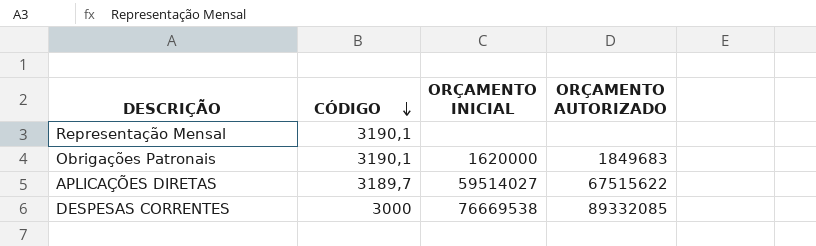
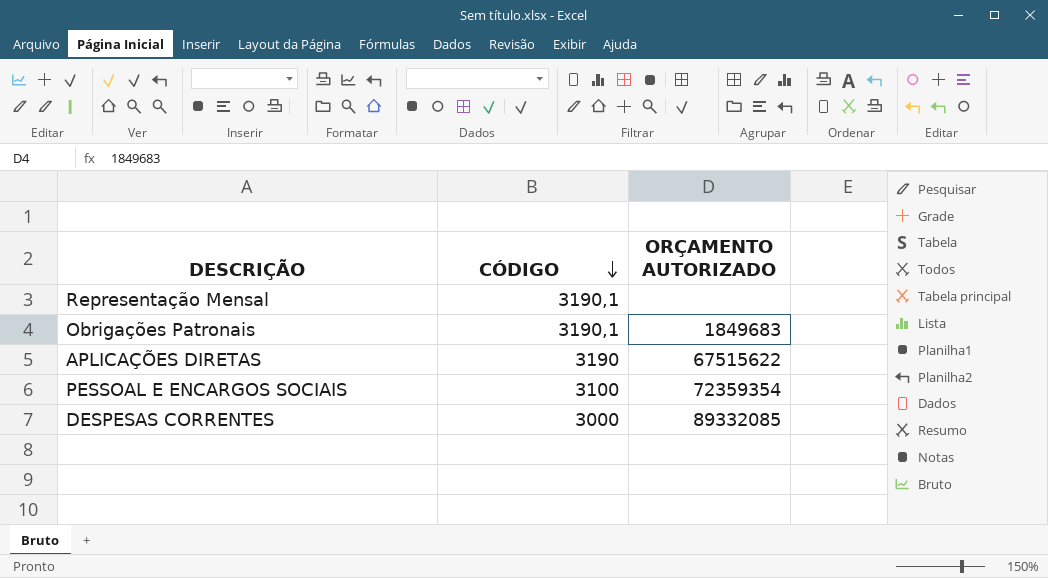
column ORÇAMENTO INICIAL | position: 3 -> none
APLICAÇÕES DIRETAS | CÓDIGO: 3189,7 -> 3190
row PESSOAL E ENCARGOS SOCIAIS: none -> 3100 | 72359354

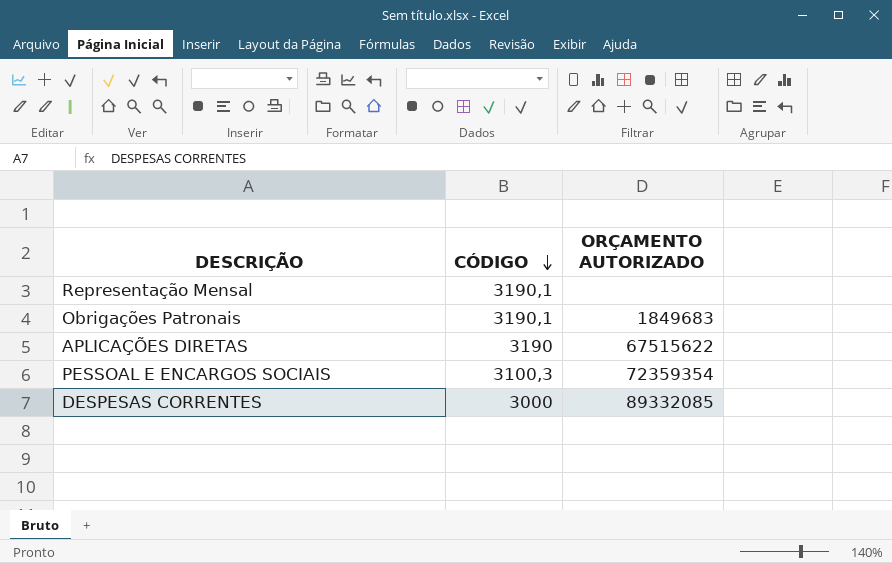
PESSOAL E ENCARGOS SOCIAIS | CÓDIGO: 3100 -> 3100,3

